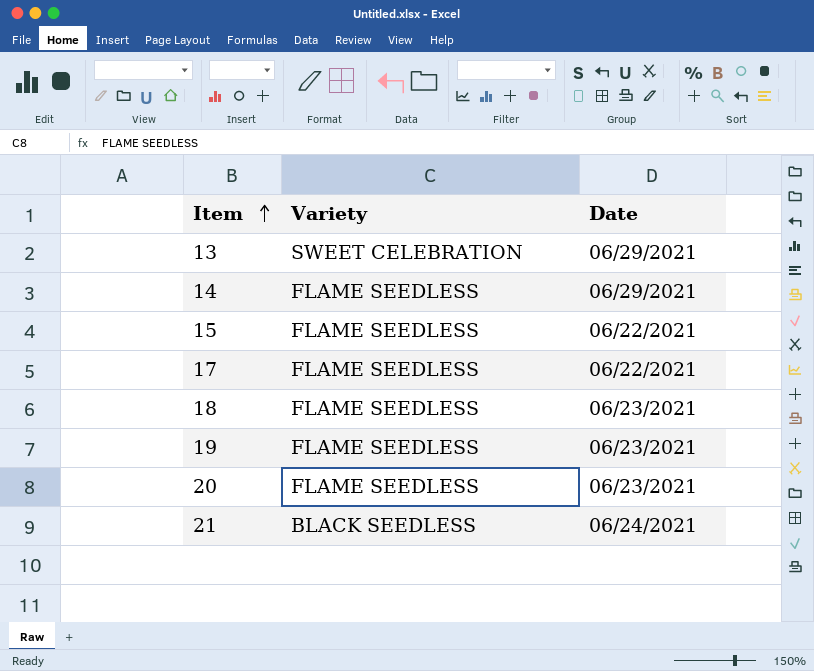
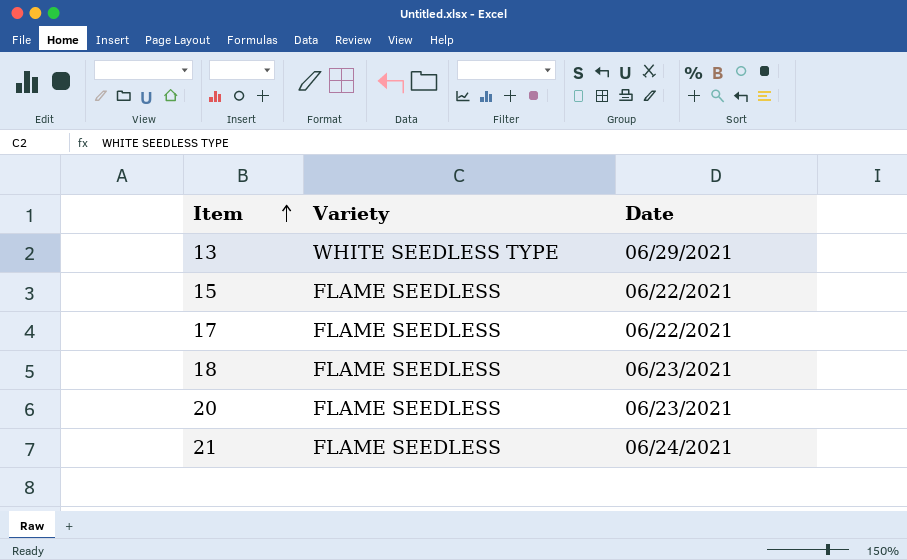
row 14: FLAME SEEDLESS | 06/29/2021 -> none
row 19: FLAME SEEDLESS | 06/23/2021 -> none
13 | Variety: SWEET CELEBRATION -> WHITE SEEDLESS TYPE
21 | Variety: BLACK SEEDLESS -> FLAME SEEDLESS

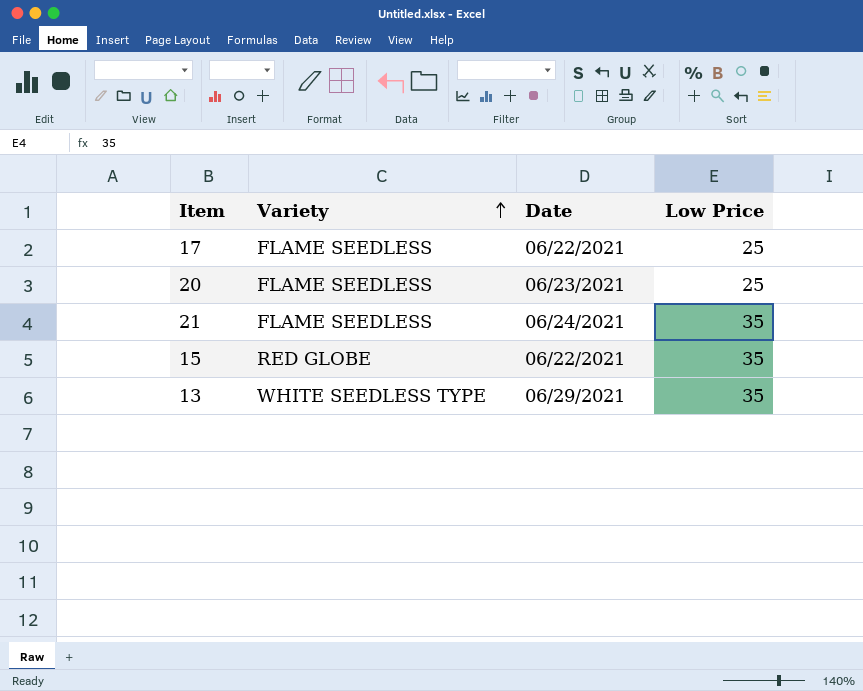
row order: Item ascending -> Variety ascending
column Low Price | position: none -> 4
row 18: FLAME SEEDLESS | 06/23/2021 -> none
15 | Variety: FLAME SEEDLESS -> RED GLOBE

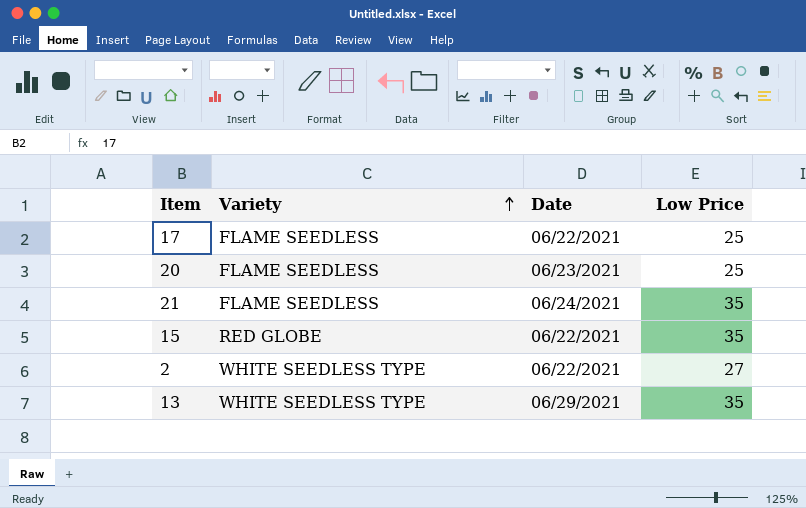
row 2: none -> WHITE SEEDLESS TYPE | 06/22/2021 | 27

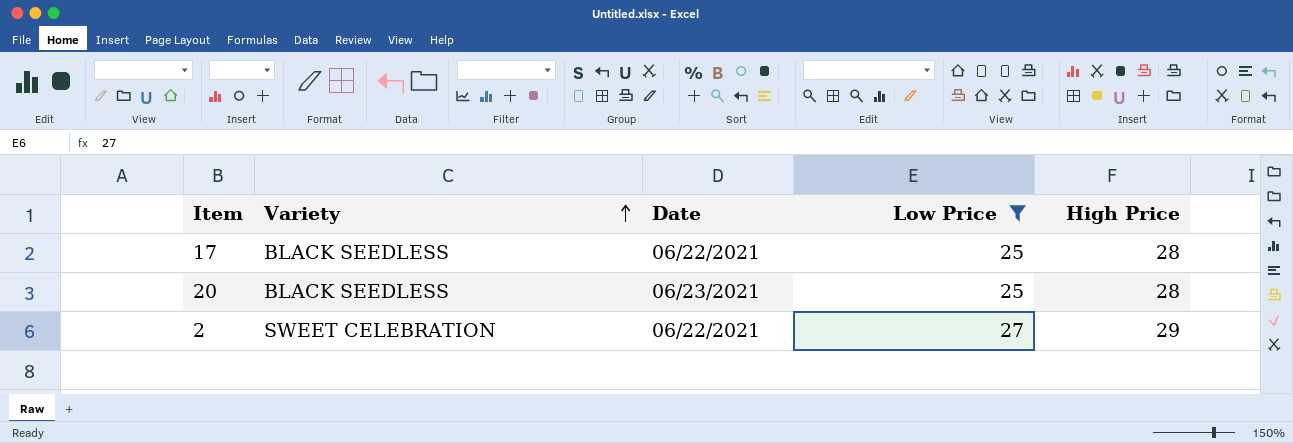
filter: none -> Low Price != 35
column High Price | position: none -> 5
17 | Variety: FLAME SEEDLESS -> BLACK SEEDLESS
20 | Variety: FLAME SEEDLESS -> BLACK SEEDLESS
2 | Variety: WHITE SEEDLESS TYPE -> SWEET CELEBRATION

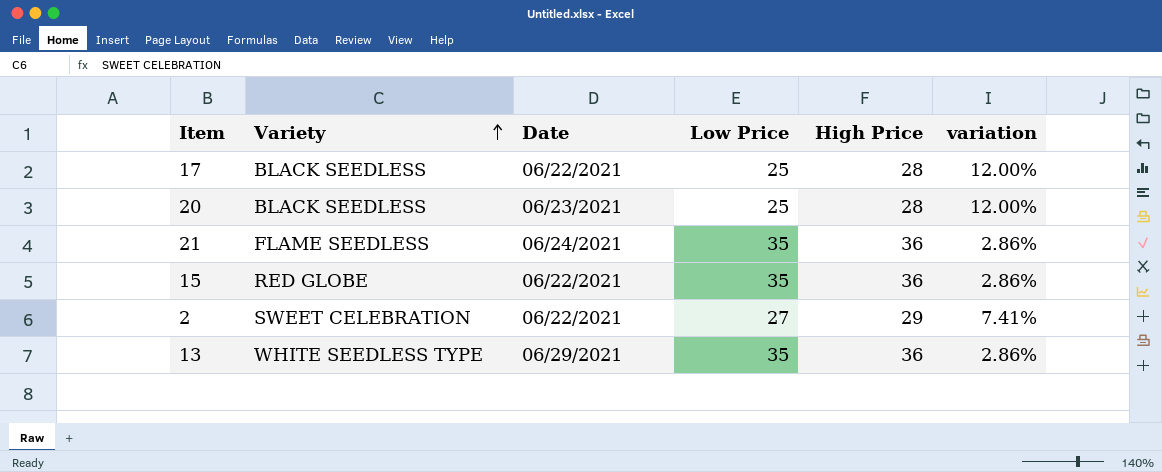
filter: Low Price != 35 -> none
column variation | formula: none -> ([High Price] - [Low Price]) / [Low Price]

